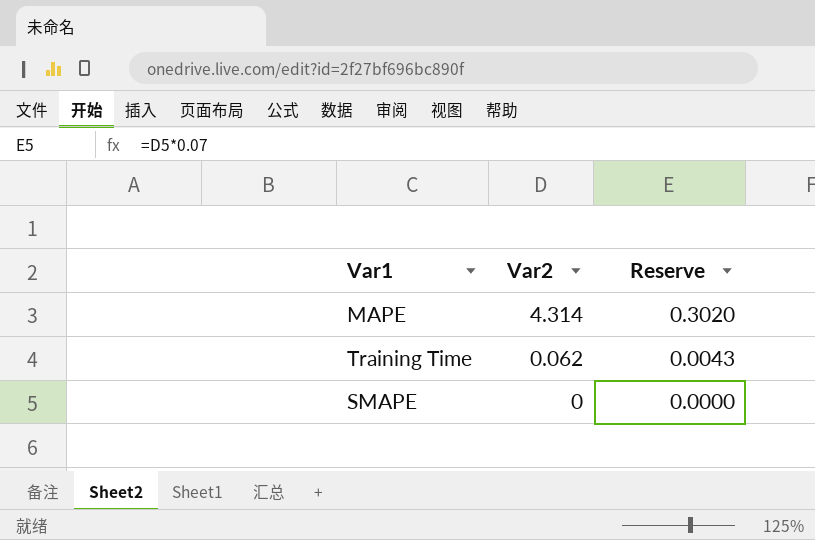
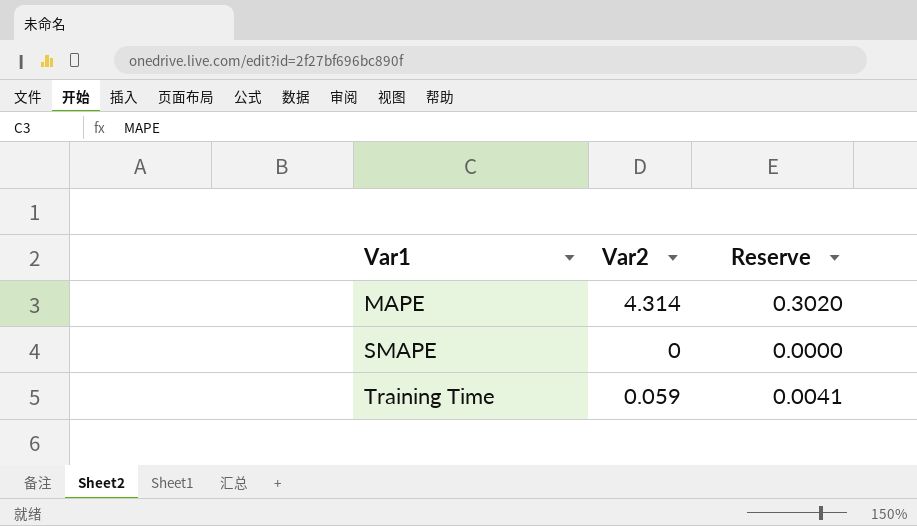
row order: Var2 descending -> Var1 ascending
Training Time | Var2: 0.062 -> 0.059
Training Time | Reserve: 0.0043 -> 0.0041

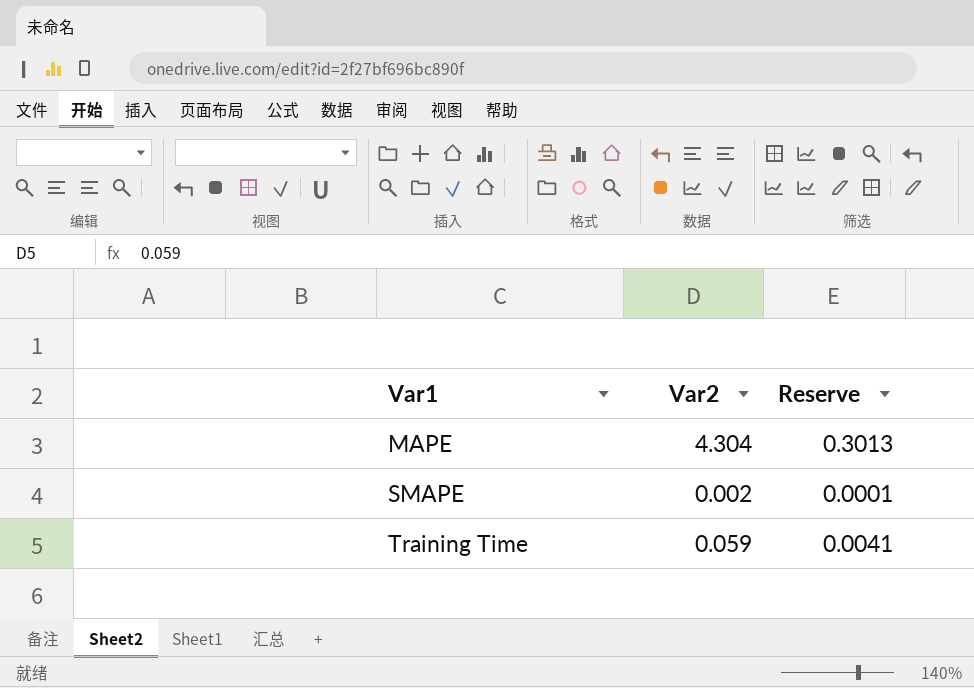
MAPE | Var2: 4.314 -> 4.304
MAPE | Reserve: 0.3020 -> 0.3013
SMAPE | Var2: 0 -> 0.002
SMAPE | Reserve: 0.0000 -> 0.0001

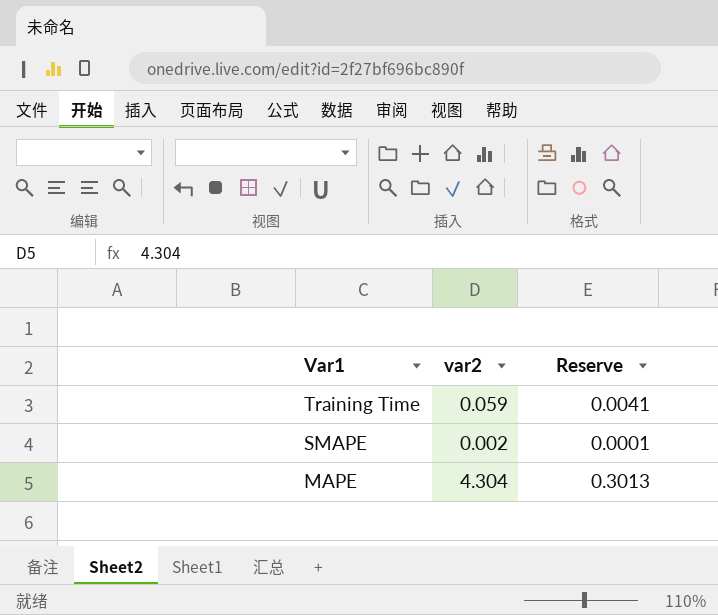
row order: Var1 ascending -> Var1 descending
column name: Var2 -> var2

